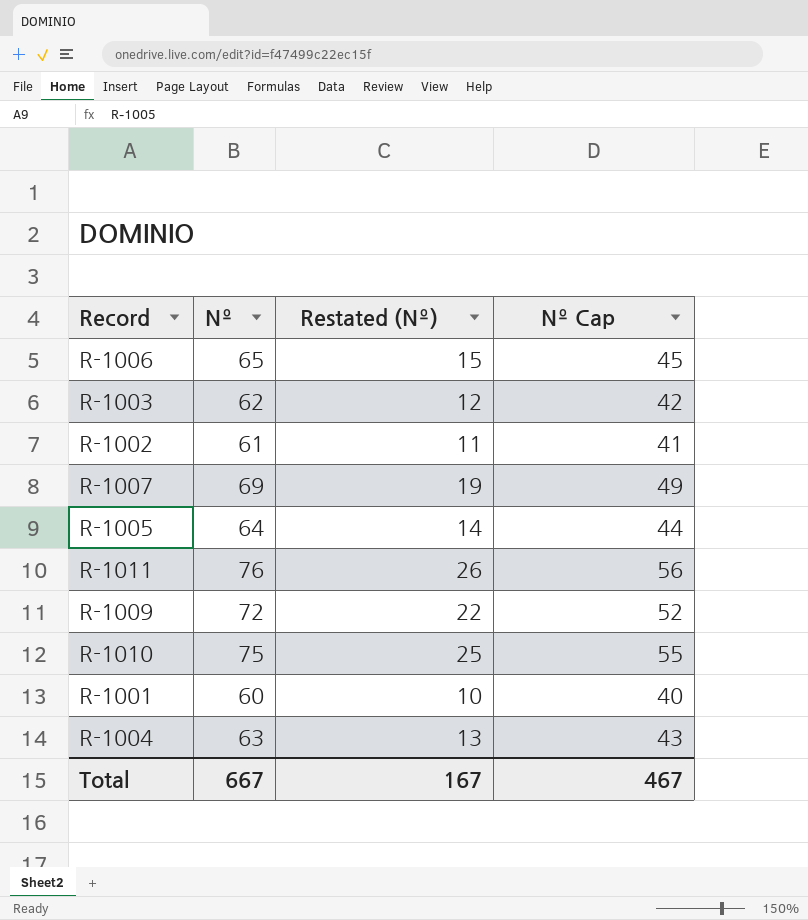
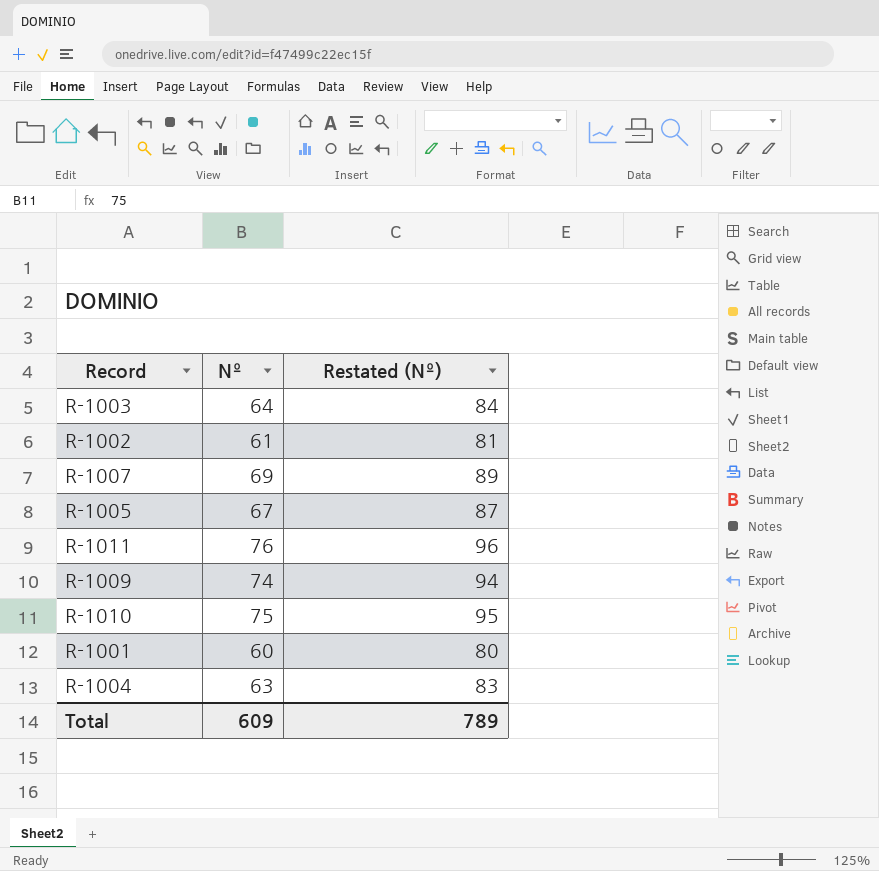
column Nº Cap | formula: [Nº] - 20 -> none
column Restated (Nº) | formula: [Nº] - 50 -> [Nº] + 20
row R-1006: 65 | 15 | 45 -> none
R-1003 | Nº: 62 -> 64
R-1005 | Nº: 64 -> 67
R-1009 | Nº: 72 -> 74
Total | Nº: 667 -> 609
Total | Restated (Nº): 167 -> 789

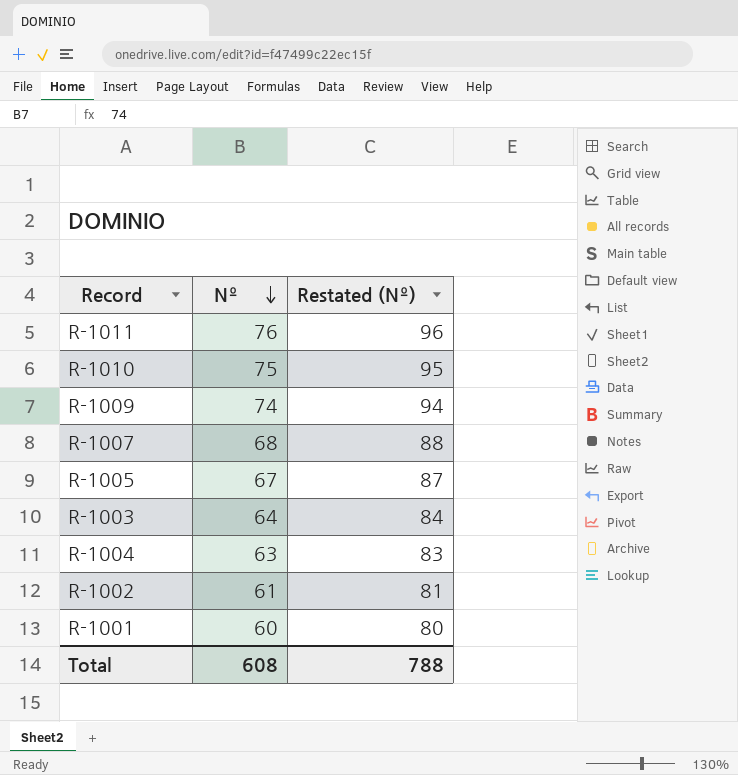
row order: none -> Nº descending
R-1007 | Nº: 69 -> 68
R-1007 | Restated (Nº): 89 -> 88
Total | Nº: 609 -> 608
Total | Restated (Nº): 789 -> 788

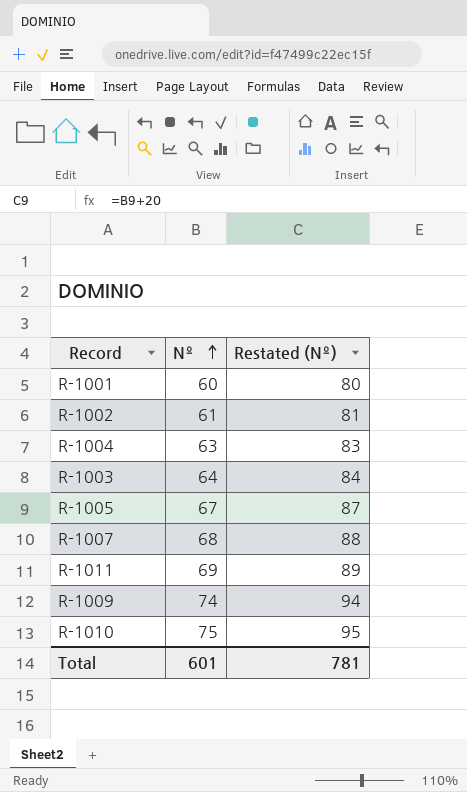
row order: Nº descending -> Nº ascending
R-1011 | Nº: 76 -> 69
R-1011 | Restated (Nº): 96 -> 89
Total | Nº: 608 -> 601
Total | Restated (Nº): 788 -> 781

